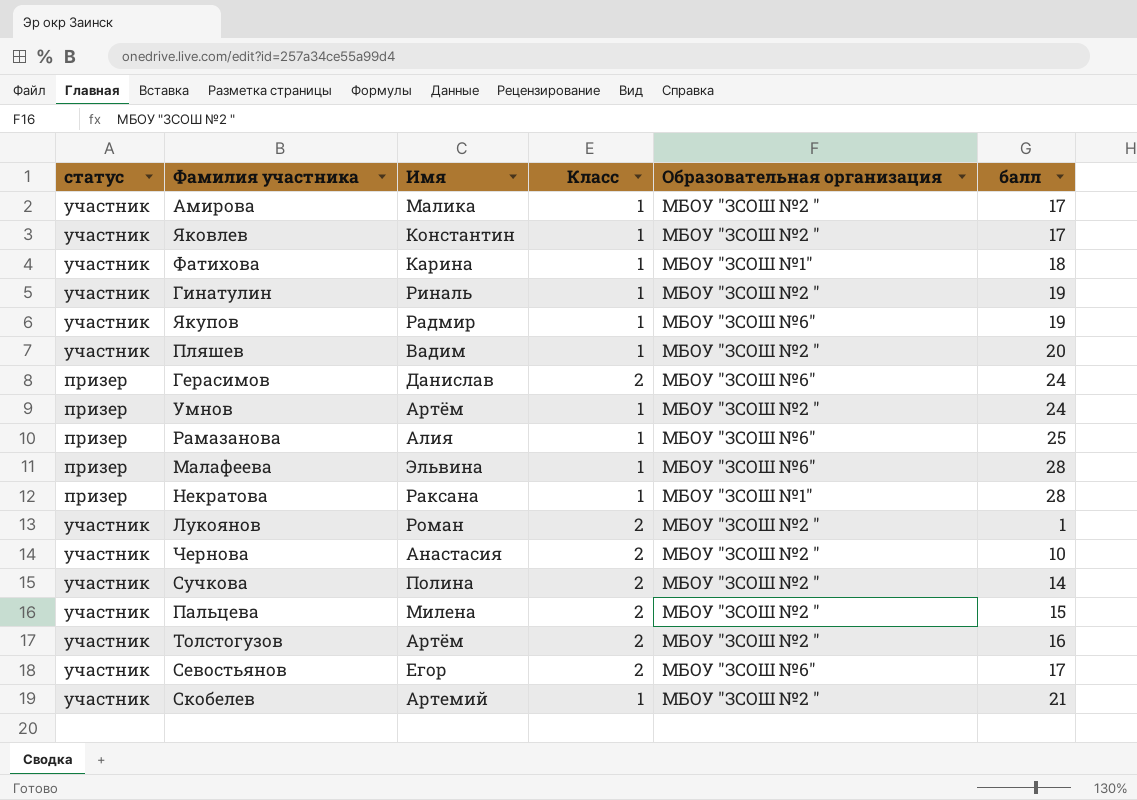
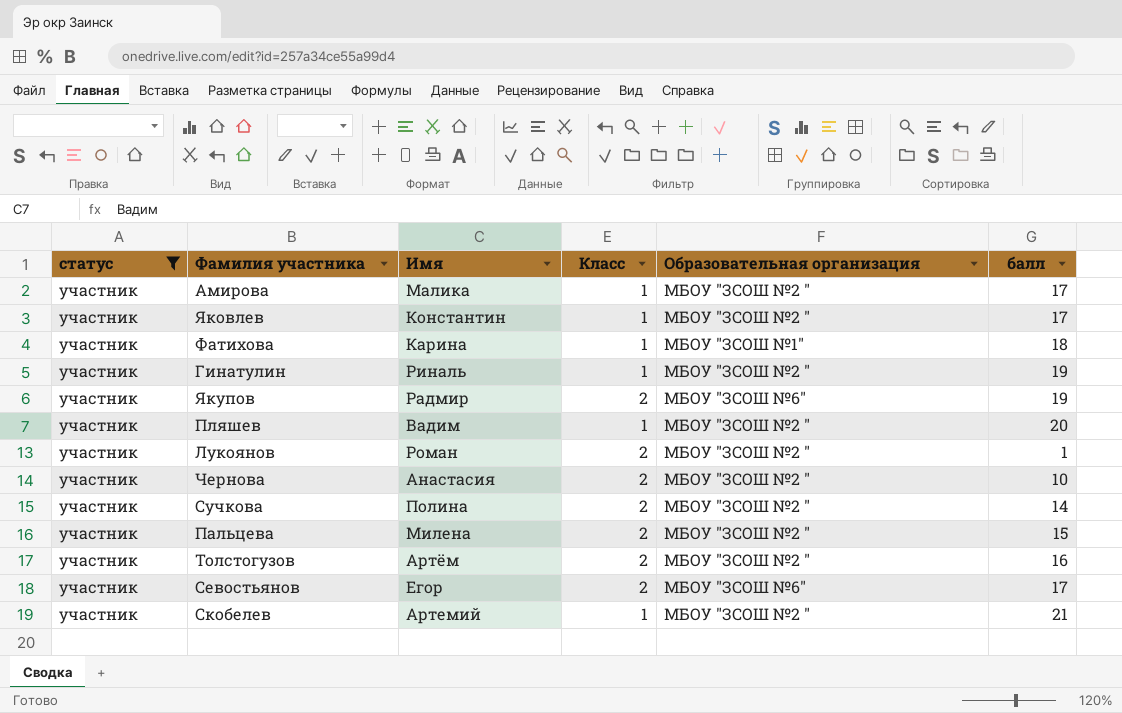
filter: none -> статус = участник
Якупов | Класс: 1 -> 2

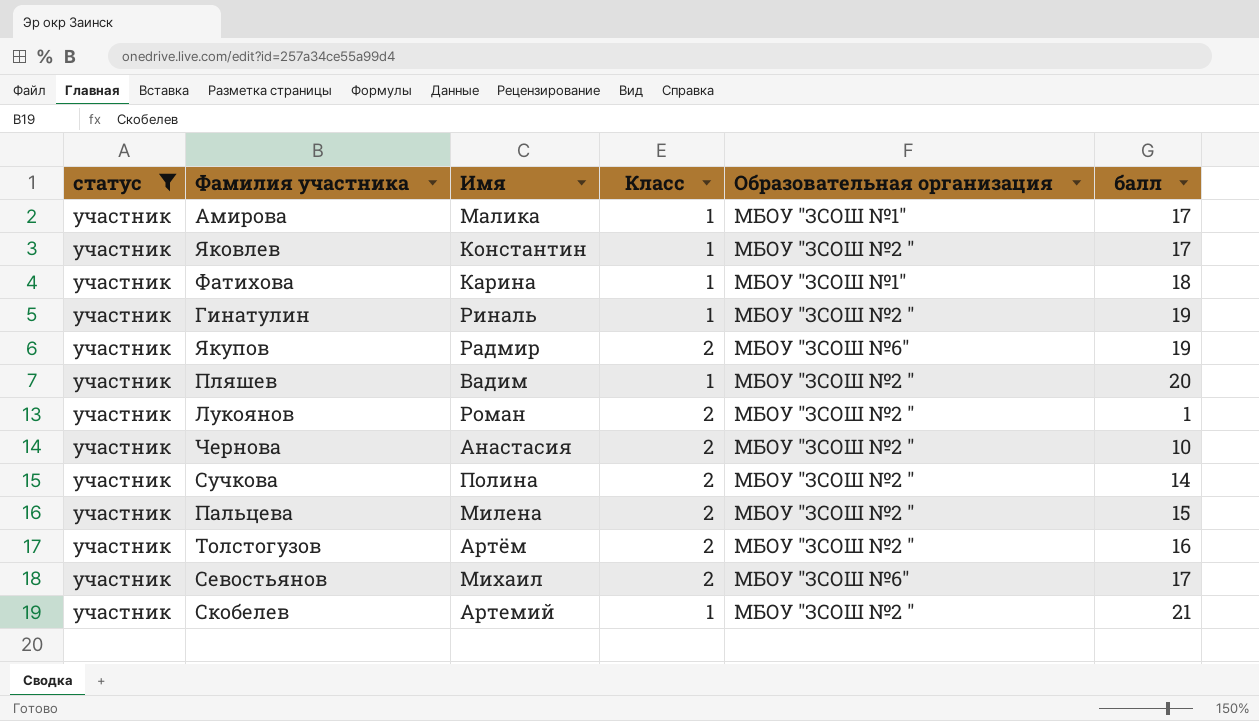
Амирова | Образовательная организация: МБОУ "ЗСОШ №2 " -> МБОУ "ЗСОШ №1"
Севостьянов | Имя: Егор -> Михаил

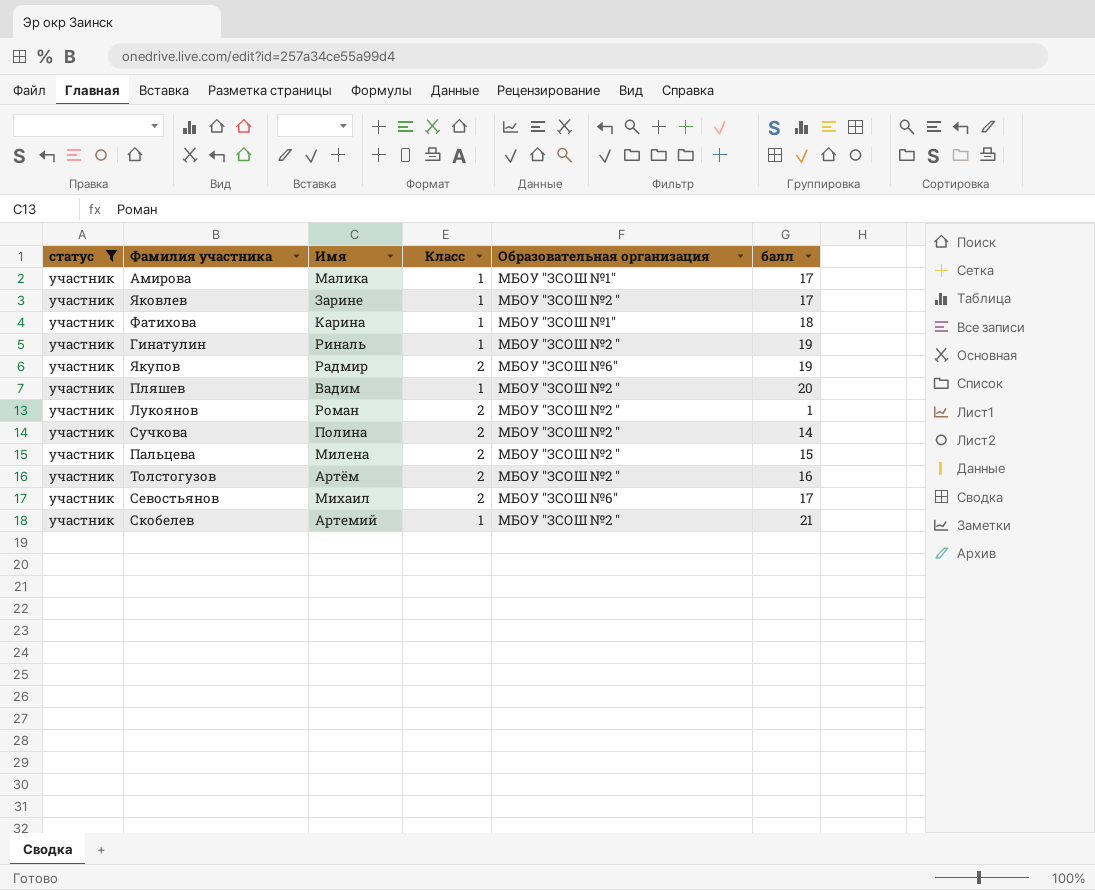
row Чернова: участник | Анастасия | 2 | МБОУ "ЗСОШ №2 " | 10 -> none
Яковлев | Имя: Константин -> Зарине

